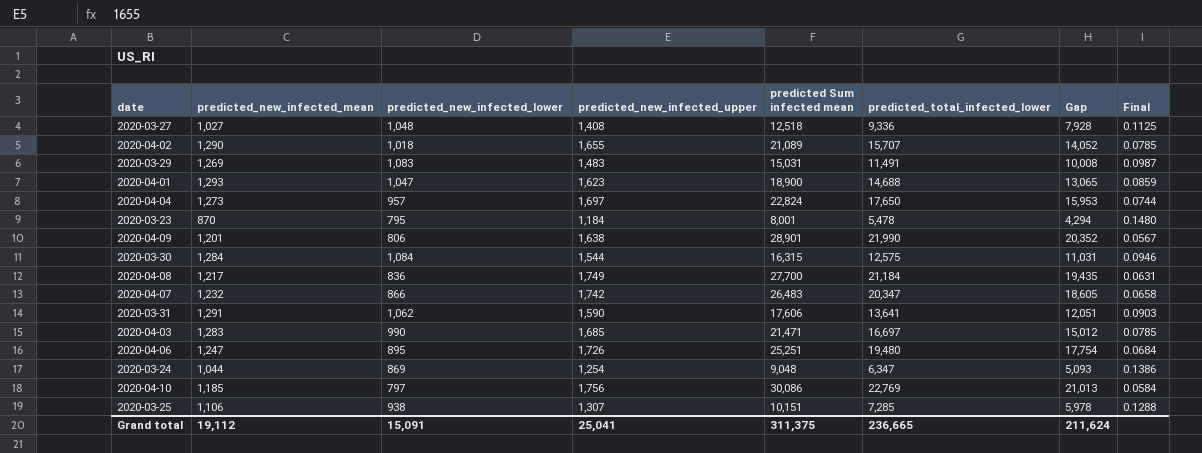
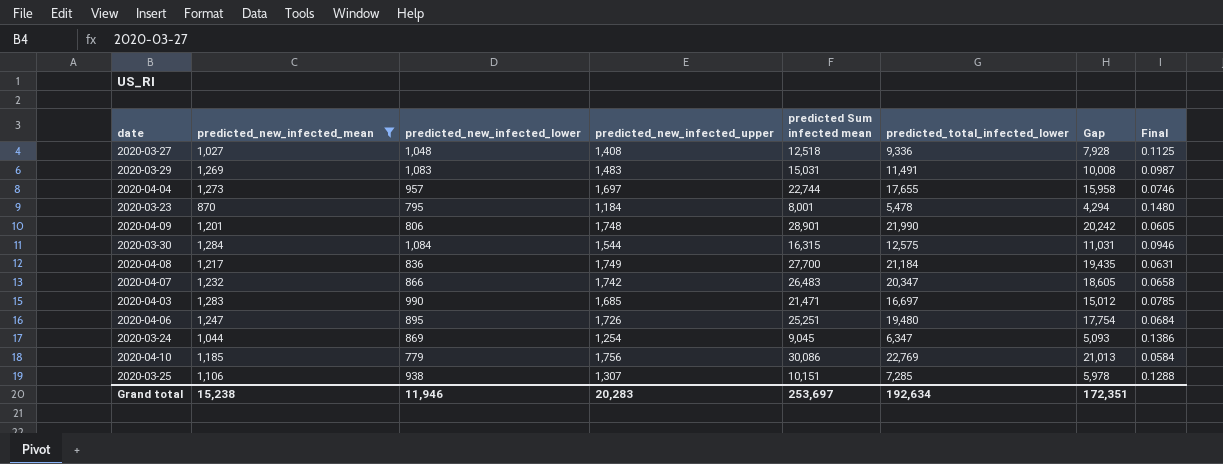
filter: none -> predicted_new_infected_mean <= 1,284
2020-04-04 | predicted Sum infected mean: 22,824 -> 22,744
2020-04-04 | predicted_total_infected_lower: 17,650 -> 17,655
2020-04-04 | Gap: 15,953 -> 15,958
2020-04-04 | Final: 0.0744 -> 0.0746
2020-04-09 | predicted_new_infected_upper: 1,638 -> 1,748
2020-04-09 | Gap: 20,352 -> 20,242
2020-04-09 | Final: 0.0567 -> 0.0605
2020-03-24 | predicted Sum infected mean: 9,048 -> 9,045
2020-04-10 | predicted_new_infected_lower: 797 -> 779
Grand total | predicted_new_infected_mean: 19,112 -> 15,238
Grand total | predicted_new_infected_lower: 15,091 -> 11,946
Grand total | predicted_new_infected_upper: 25,041 -> 20,283
Grand total | predicted Sum infected mean: 311,375 -> 253,697
Grand total | predicted_total_infected_lower: 236,665 -> 192,634
Grand total | Gap: 211,624 -> 172,351

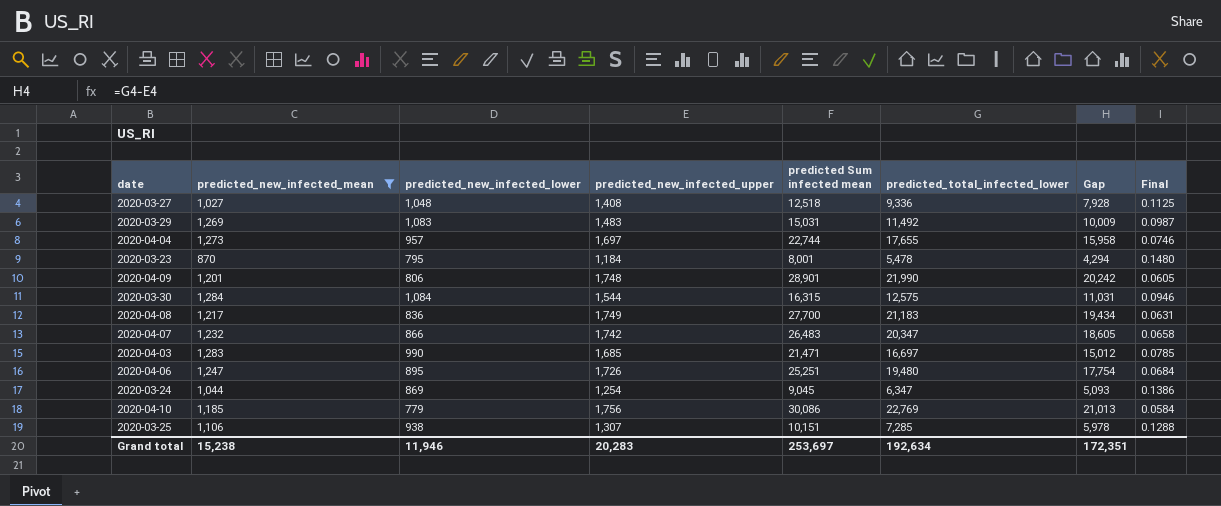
2020-03-29 | predicted_total_infected_lower: 11,491 -> 11,492
2020-03-29 | Gap: 10,008 -> 10,009
2020-04-08 | predicted_total_infected_lower: 21,184 -> 21,183
2020-04-08 | Gap: 19,435 -> 19,434

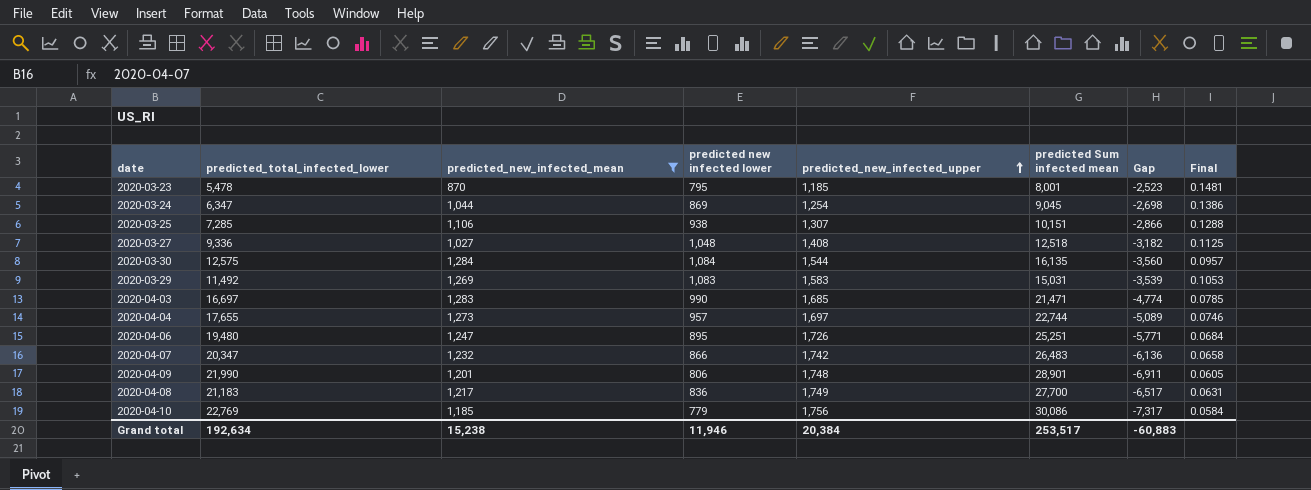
row order: none -> predicted_new_infected_upper ascending
column predicted_total_infected_lower | position: 6 -> 2
column name: predicted_new_infected_lower -> predicted new infected lower
column Gap | formula: [predicted_total_infected_lower] - [predicted_new_infected_upper] -> [predicted_total_infected_lower] - [predicted Sum infected mean]
2020-03-23 | predicted_new_infected_upper: 1,184 -> 1,185
2020-03-23 | Final: 0.1480 -> 0.1481
2020-03-30 | predicted Sum infected mean: 16,315 -> 16,135
2020-03-30 | Final: 0.0946 -> 0.0957
2020-03-29 | predicted_new_infected_upper: 1,483 -> 1,583
2020-03-29 | Final: 0.0987 -> 0.1053
Grand total | predicted_new_infected_upper: 20,283 -> 20,384
Grand total | predicted Sum infected mean: 253,697 -> 253,517
Grand total | Gap: 172,351 -> -60,883

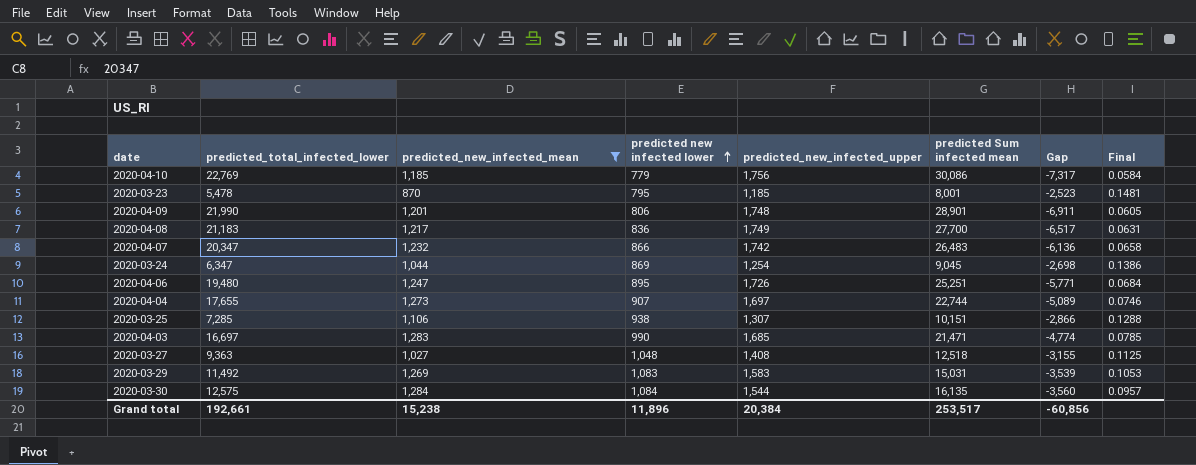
row order: predicted_new_infected_upper ascending -> predicted new infected lower ascending
2020-04-04 | predicted new infected lower: 957 -> 907
2020-03-27 | predicted_total_infected_lower: 9,336 -> 9,363
2020-03-27 | Gap: -3,182 -> -3,155
Grand total | predicted_total_infected_lower: 192,634 -> 192,661
Grand total | predicted new infected lower: 11,946 -> 11,896
Grand total | Gap: -60,883 -> -60,856

